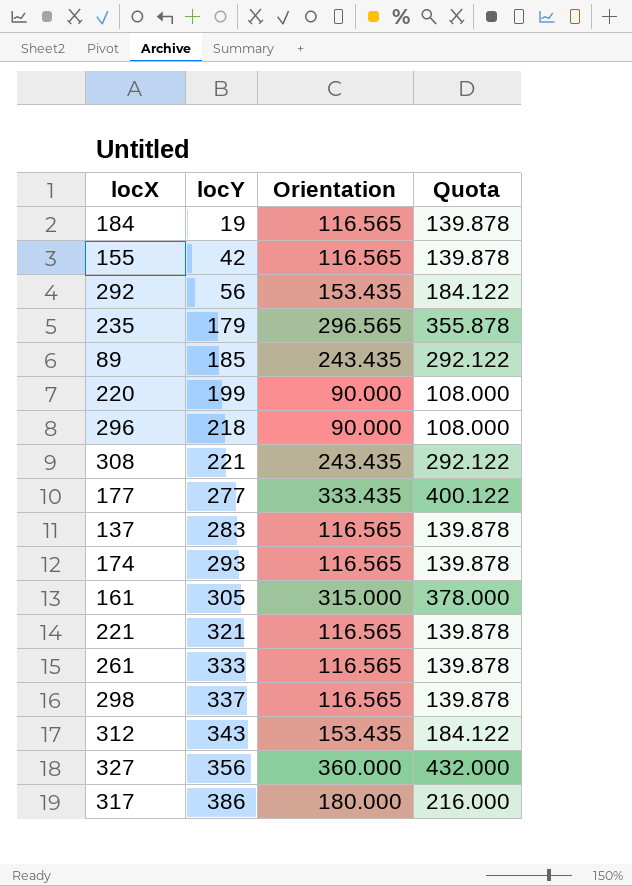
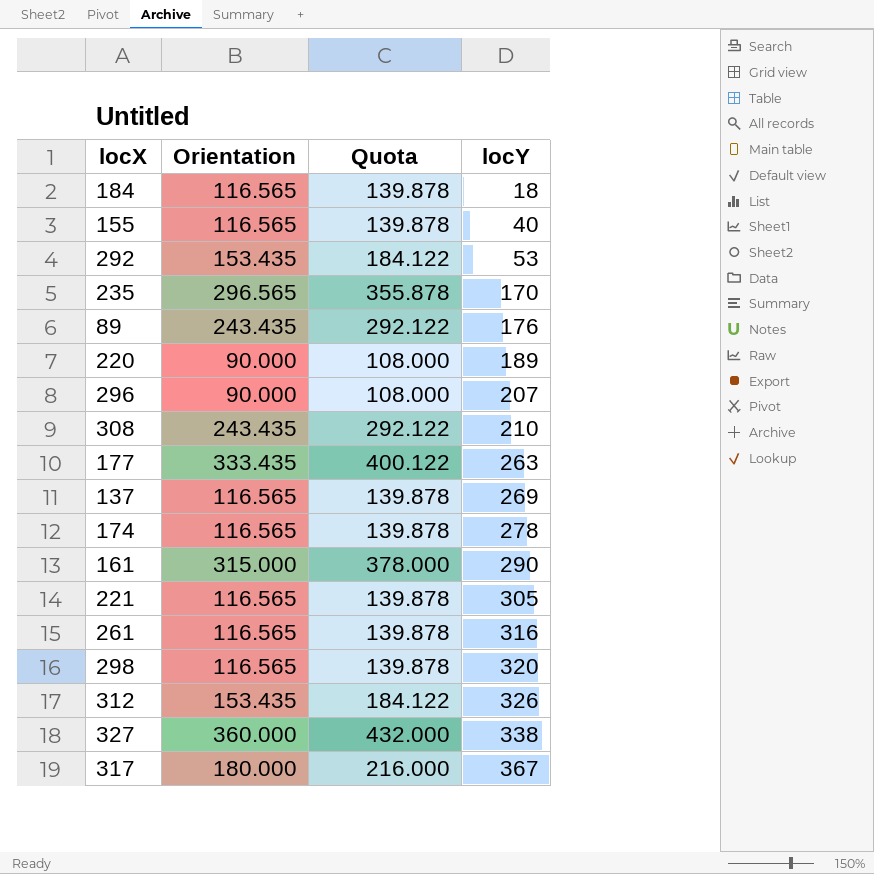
column locY | position: 2 -> 4
184 | locY: 19 -> 18
155 | locY: 42 -> 40
292 | locY: 56 -> 53
235 | locY: 179 -> 170
89 | locY: 185 -> 176
220 | locY: 199 -> 189
296 | locY: 218 -> 207
308 | locY: 221 -> 210
177 | locY: 277 -> 263
137 | locY: 283 -> 269
174 | locY: 293 -> 278
161 | locY: 305 -> 290
221 | locY: 321 -> 305
261 | locY: 333 -> 316
298 | locY: 337 -> 320
312 | locY: 343 -> 326
327 | locY: 356 -> 338
317 | locY: 386 -> 367

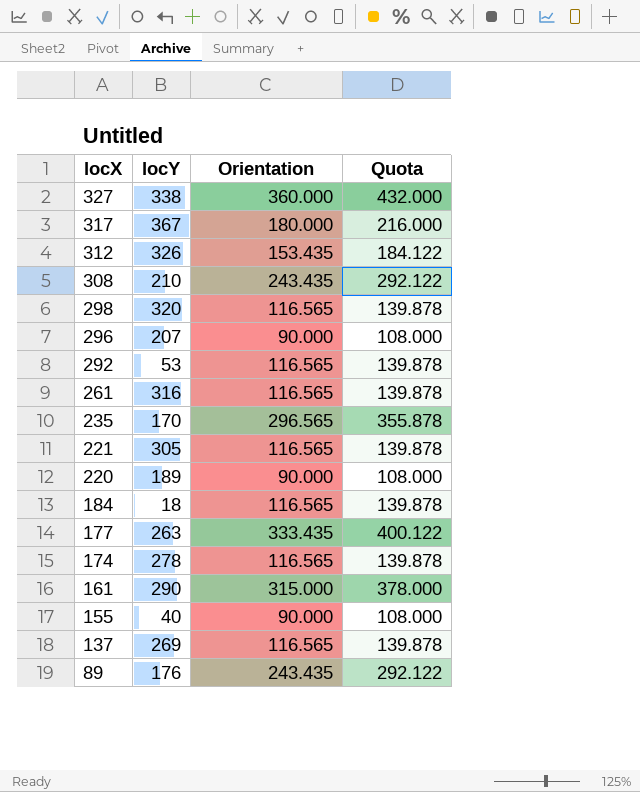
row order: locY ascending -> locX descending
column locY | position: 4 -> 2
292 | Orientation: 153.435 -> 116.565
292 | Quota: 184.122 -> 139.878
155 | Orientation: 116.565 -> 90.000
155 | Quota: 139.878 -> 108.000

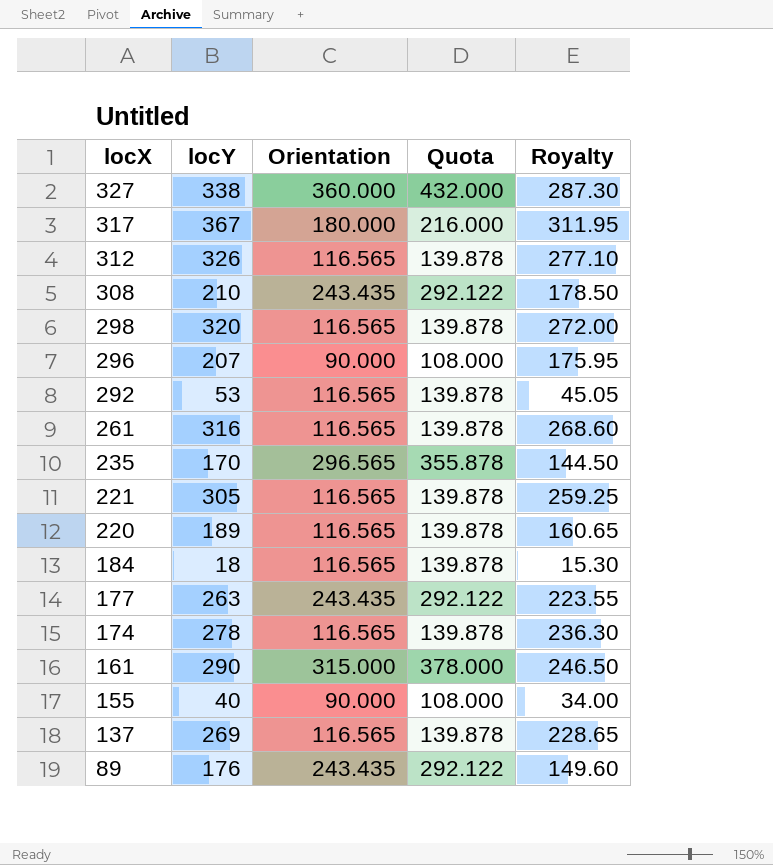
column Royalty | formula: none -> [locY] * 0.85
312 | Orientation: 153.435 -> 116.565
312 | Quota: 184.122 -> 139.878
220 | Orientation: 90.000 -> 116.565
220 | Quota: 108.000 -> 139.878
177 | Orientation: 333.435 -> 243.435
177 | Quota: 400.122 -> 292.122

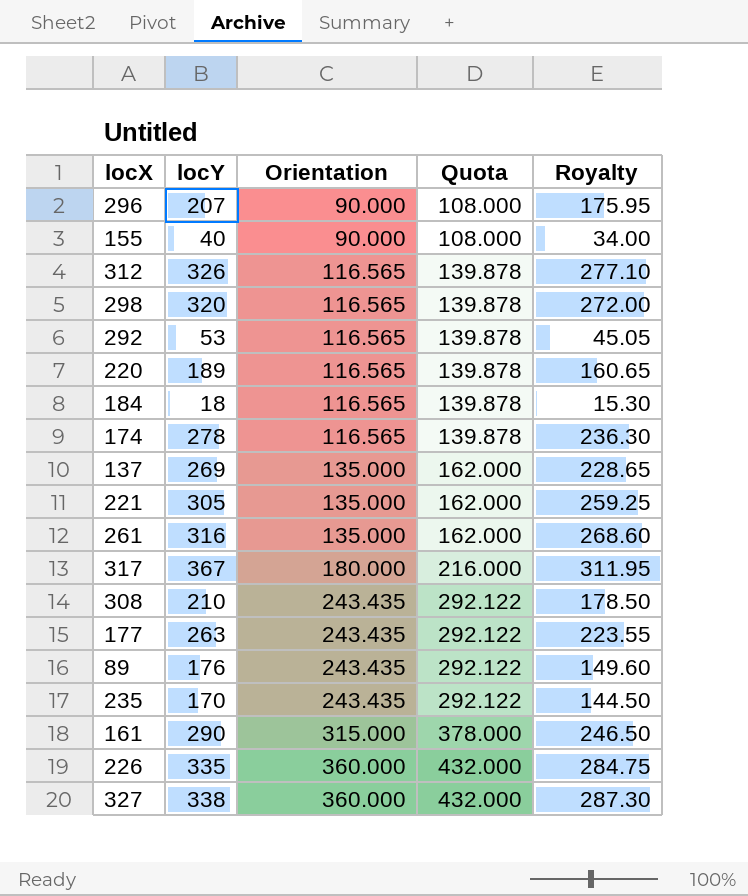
row order: locX descending -> Orientation ascending
137 | Orientation: 116.565 -> 135.000
137 | Quota: 139.878 -> 162.000
221 | Orientation: 116.565 -> 135.000
221 | Quota: 139.878 -> 162.000
261 | Orientation: 116.565 -> 135.000
261 | Quota: 139.878 -> 162.000
235 | Orientation: 296.565 -> 243.435
235 | Quota: 355.878 -> 292.122
row 226: none -> 335 | 360.000 | 432.000 | 284.75

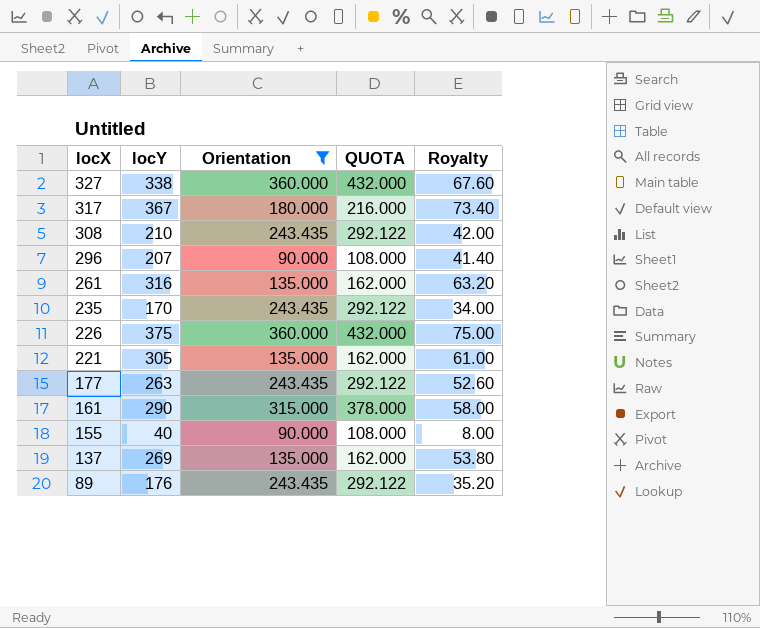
filter: none -> Orientation != 116.565
row order: Orientation ascending -> locX descending
column name: Quota -> QUOTA
column Royalty | formula: [locY] * 0.85 -> [locY] * 0.2
226 | locY: 335 -> 375

